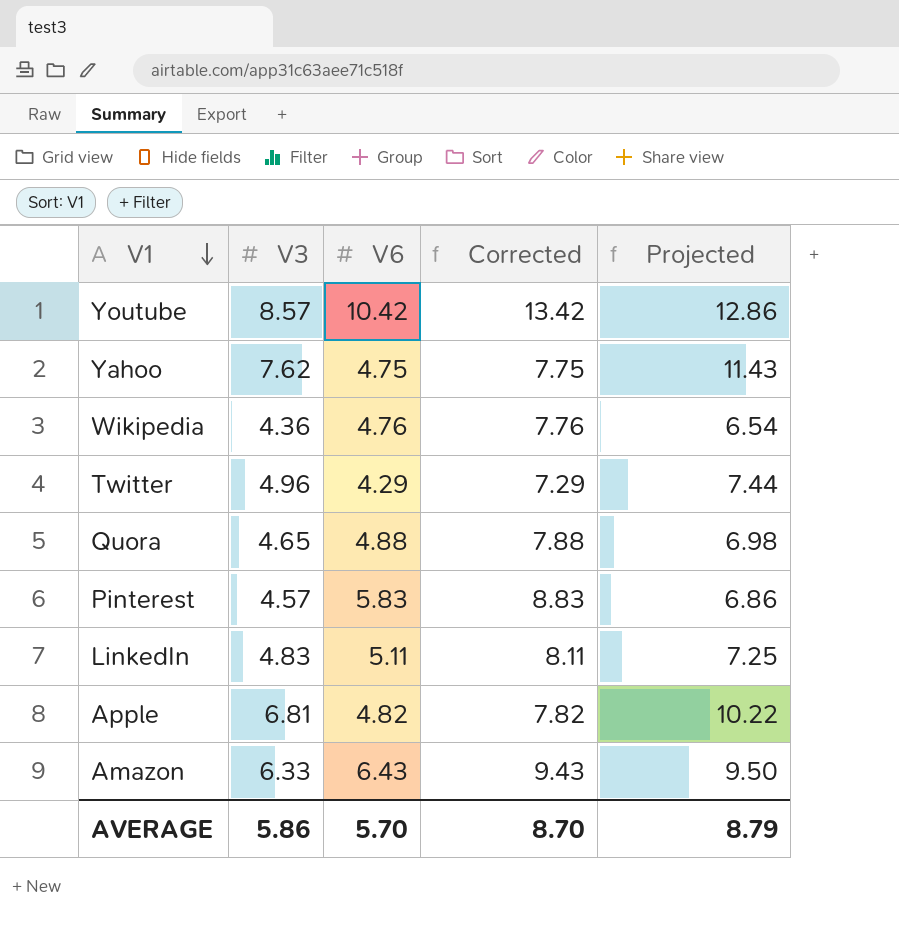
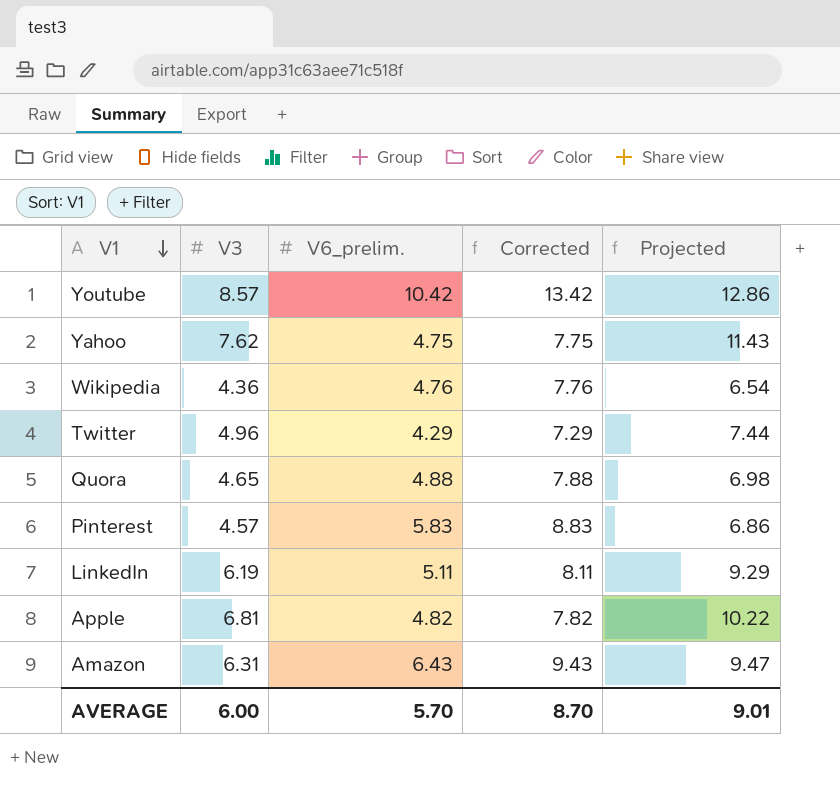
column name: V6 -> V6_prelim.
LinkedIn | V3: 4.83 -> 6.19
LinkedIn | Projected: 7.25 -> 9.29
Amazon | V3: 6.33 -> 6.31
Amazon | Projected: 9.50 -> 9.47
AVERAGE | V3: 5.86 -> 6.00
AVERAGE | Projected: 8.79 -> 9.01

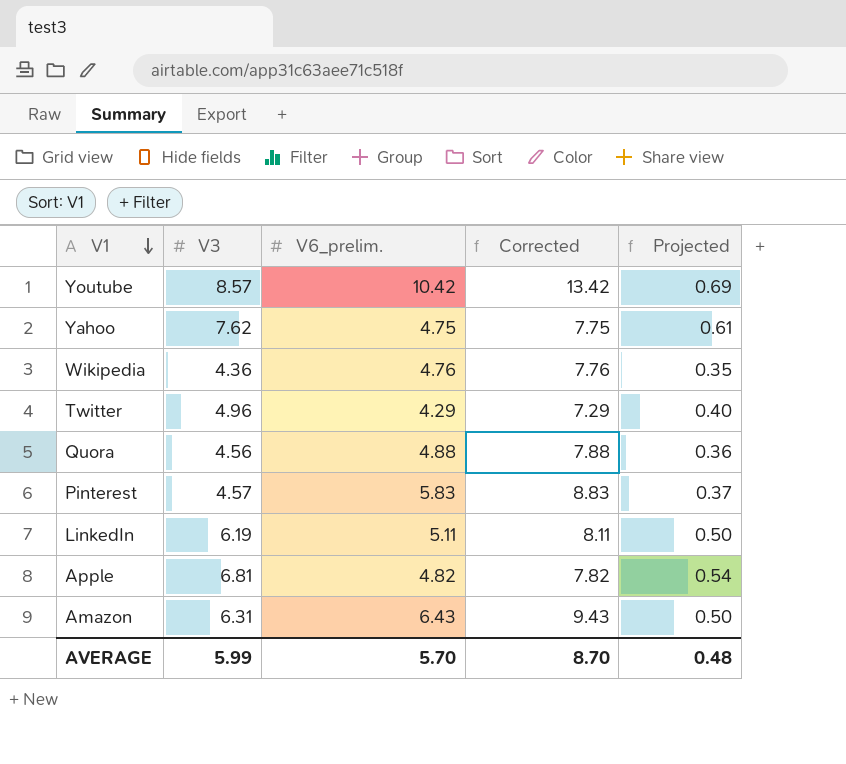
column Projected | formula: [V3] * 1.5 -> [V3] * 0.08
Quora | V3: 4.65 -> 4.56
AVERAGE | V3: 6.00 -> 5.99
AVERAGE | Projected: 9.01 -> 0.48

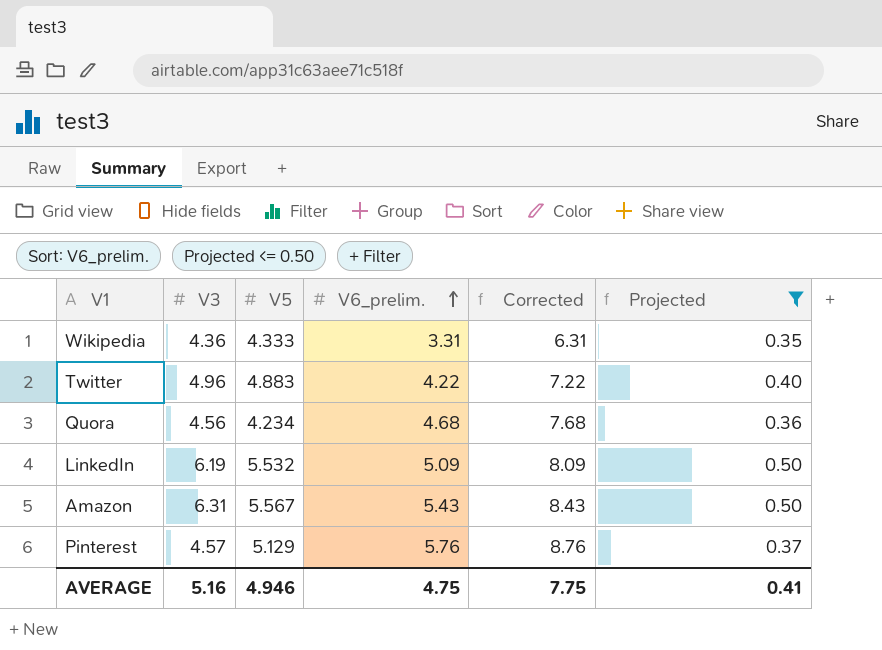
filter: none -> Projected <= 0.50
row order: V1 descending -> V6_prelim. ascending
column V5 | position: none -> 3
Wikipedia | V6_prelim.: 4.76 -> 3.31
Wikipedia | Corrected: 7.76 -> 6.31
Twitter | V6_prelim.: 4.29 -> 4.22
Twitter | Corrected: 7.29 -> 7.22
Quora | V6_prelim.: 4.88 -> 4.68
Quora | Corrected: 7.88 -> 7.68
LinkedIn | V6_prelim.: 5.11 -> 5.09
LinkedIn | Corrected: 8.11 -> 8.09
Amazon | V6_prelim.: 6.43 -> 5.43
Amazon | Corrected: 9.43 -> 8.43
Pinterest | V6_prelim.: 5.83 -> 5.76
Pinterest | Corrected: 8.83 -> 8.76
AVERAGE | V3: 5.99 -> 5.16
AVERAGE | V6_prelim.: 5.70 -> 4.75
AVERAGE | Corrected: 8.70 -> 7.75
AVERAGE | Projected: 0.48 -> 0.41

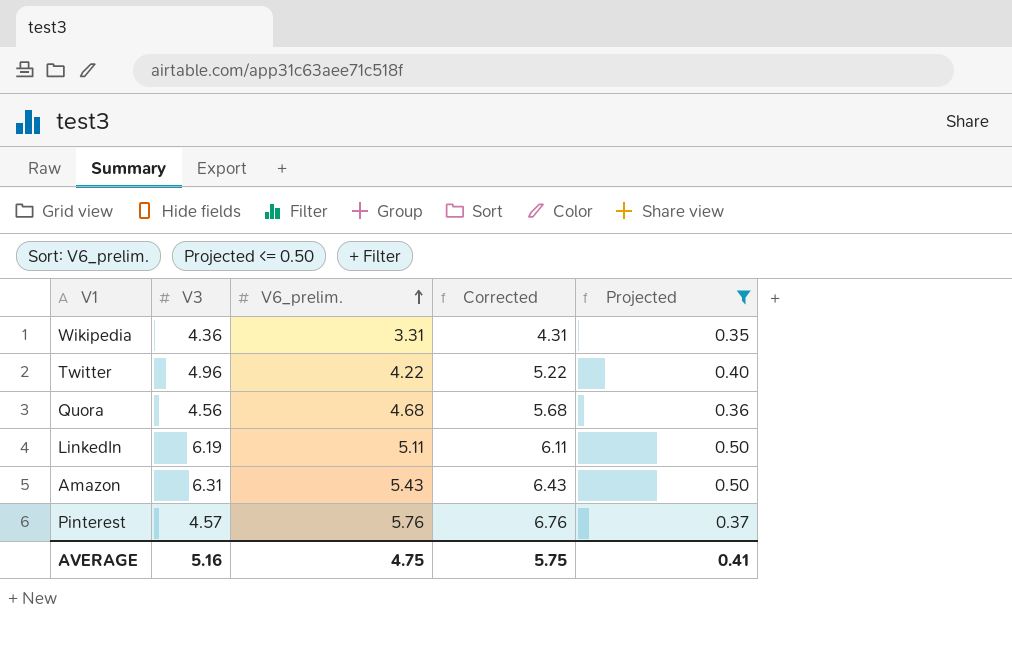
column V5 | position: 3 -> none
column Corrected | formula: [V6_prelim.] + 3 -> [V6_prelim.] + 1
LinkedIn | V6_prelim.: 5.09 -> 5.11
AVERAGE | Corrected: 7.75 -> 5.75

